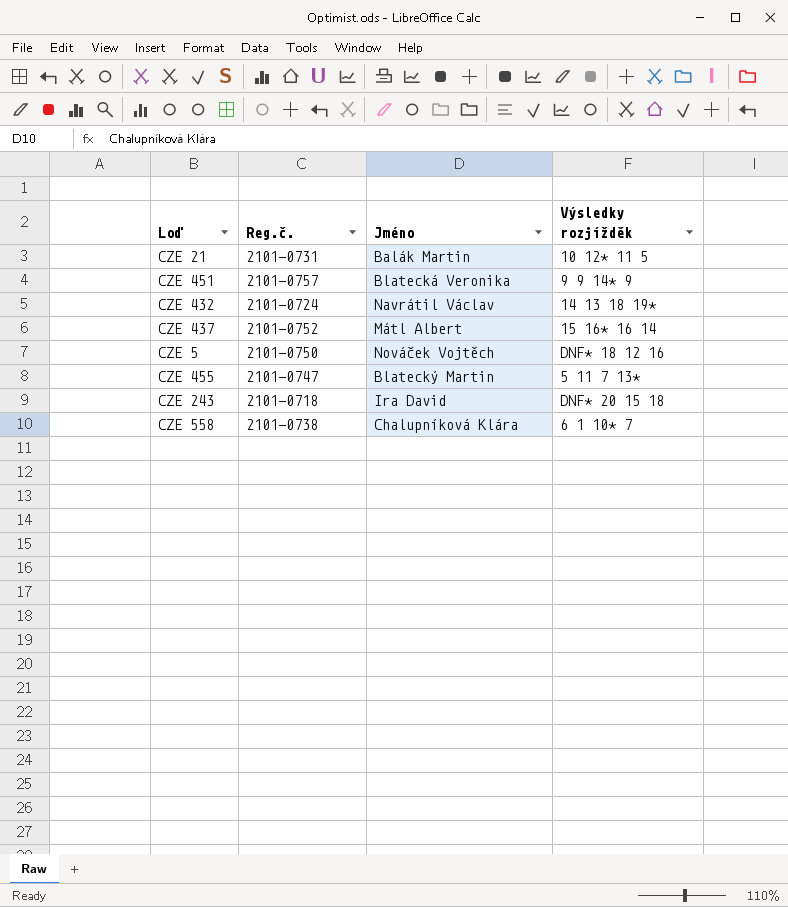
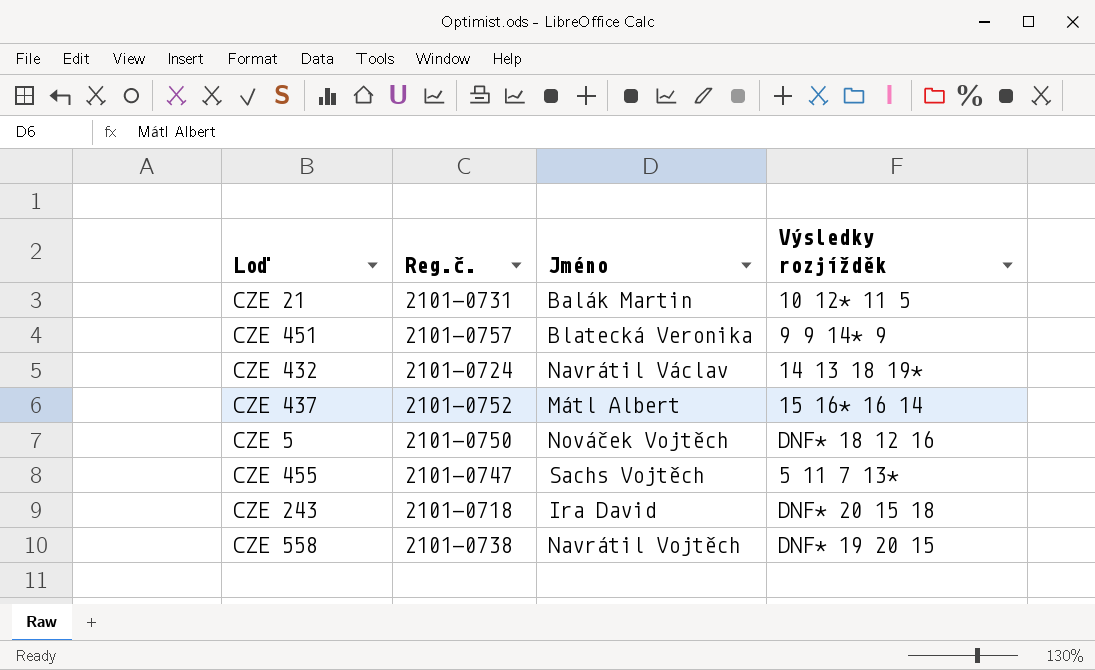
CZE 455 | Jméno: Blatecký Martin -> Sachs Vojtěch
CZE 558 | Jméno: Chalupníková Klára -> Navrátil Vojtěch
CZE 558 | Výsledky rozjížděk: 6 1 10* 7 -> DNF* 19 20 15

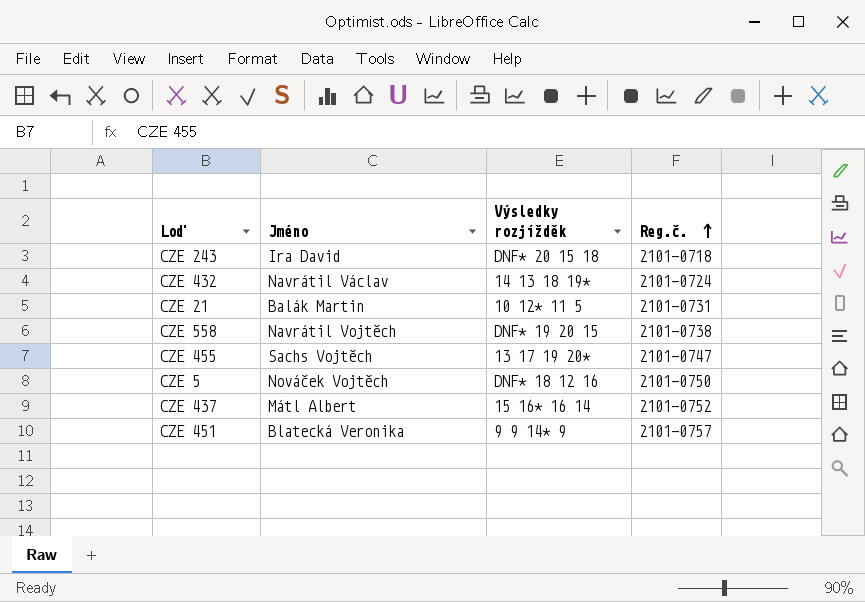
row order: none -> Reg.č. ascending
column Reg.č. | position: 2 -> 4
CZE 455 | Výsledky rozjížděk: 5 11 7 13* -> 13 17 19 20*

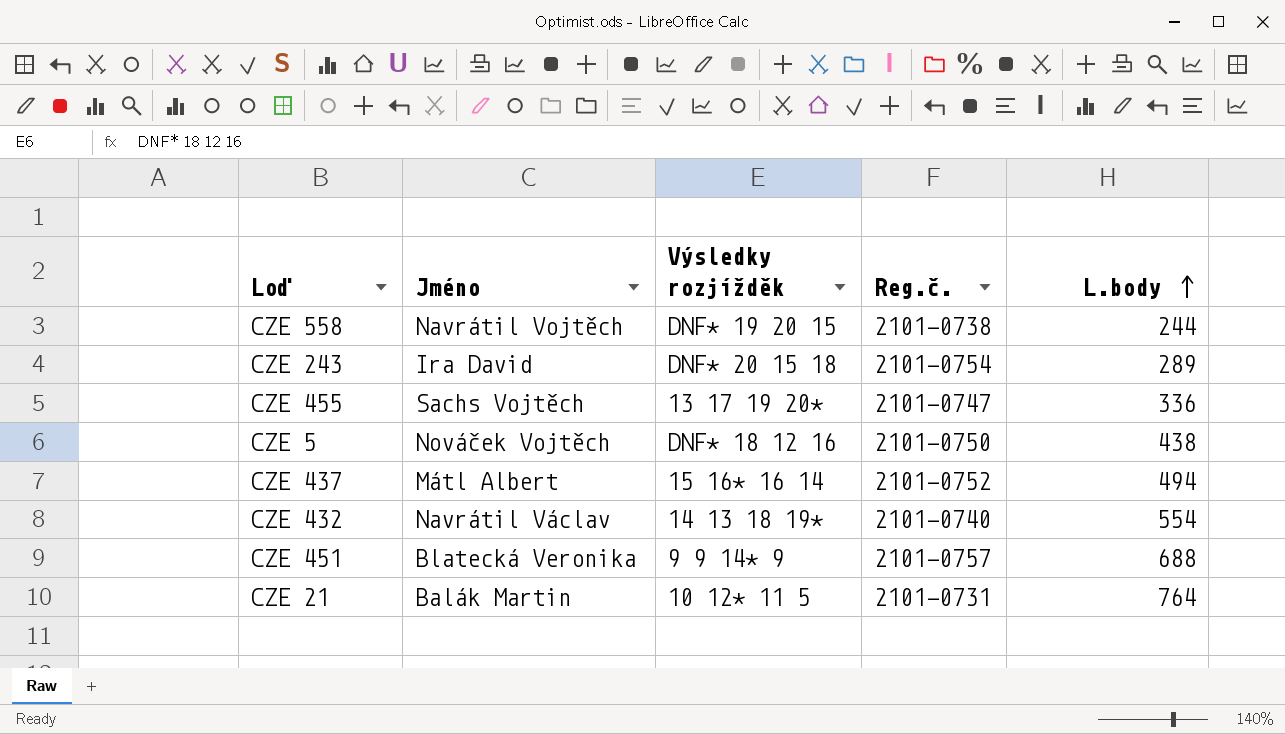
row order: Reg.č. ascending -> L.body ascending
column L.body | position: none -> 5
CZE 243 | Reg.č.: 2101-0718 -> 2101-0754
CZE 432 | Reg.č.: 2101-0724 -> 2101-0740

